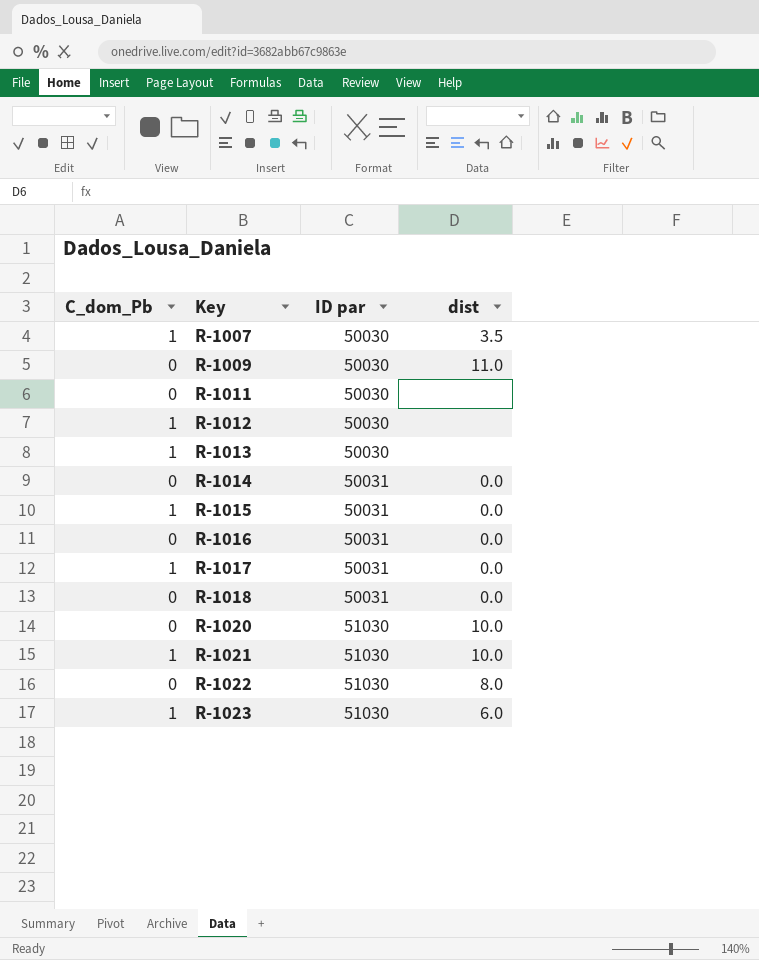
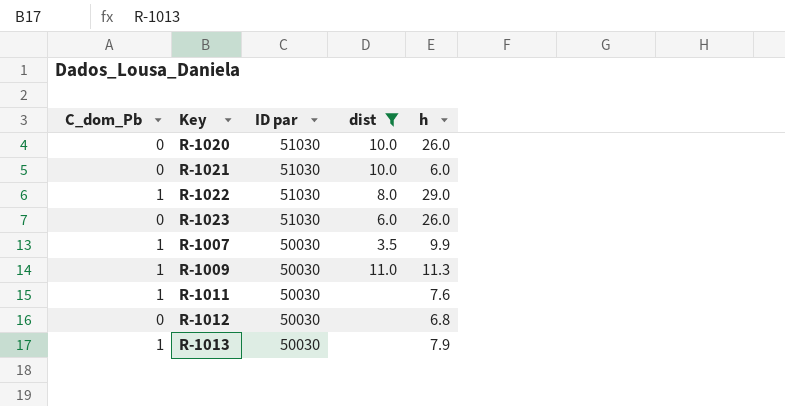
filter: none -> dist != 0.0
row order: Key ascending -> ID par descending
column h | position: none -> 5
R-1021 | C_dom_Pb: 1 -> 0
R-1022 | C_dom_Pb: 0 -> 1
R-1023 | C_dom_Pb: 1 -> 0
R-1009 | C_dom_Pb: 0 -> 1
R-1011 | C_dom_Pb: 0 -> 1
R-1012 | C_dom_Pb: 1 -> 0

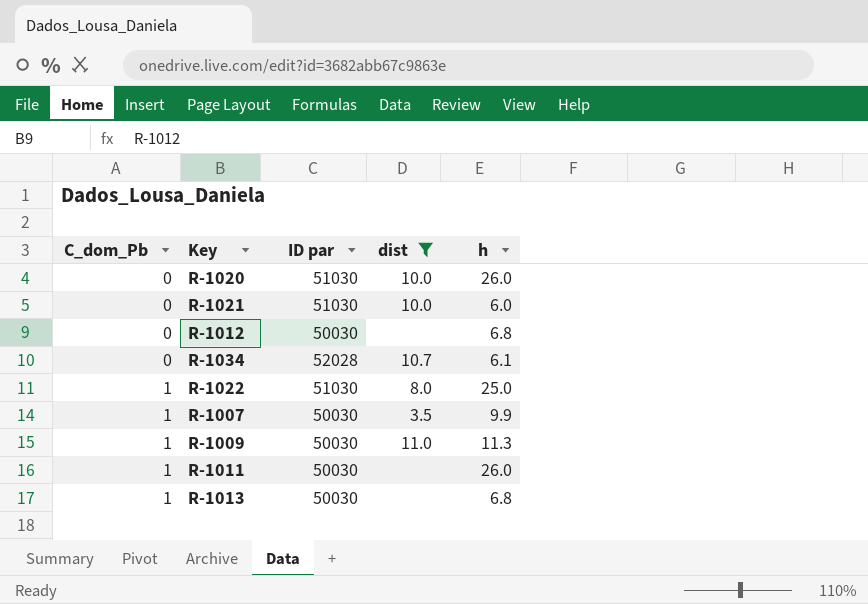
row order: ID par descending -> C_dom_Pb ascending
row R-1023: 0 | 51030 | 6.0 | 26.0 -> none
row R-1034: none -> 0 | 52028 | 10.7 | 6.1
R-1022 | h: 29.0 -> 25.0
R-1011 | h: 7.6 -> 26.0
R-1013 | h: 7.9 -> 6.8

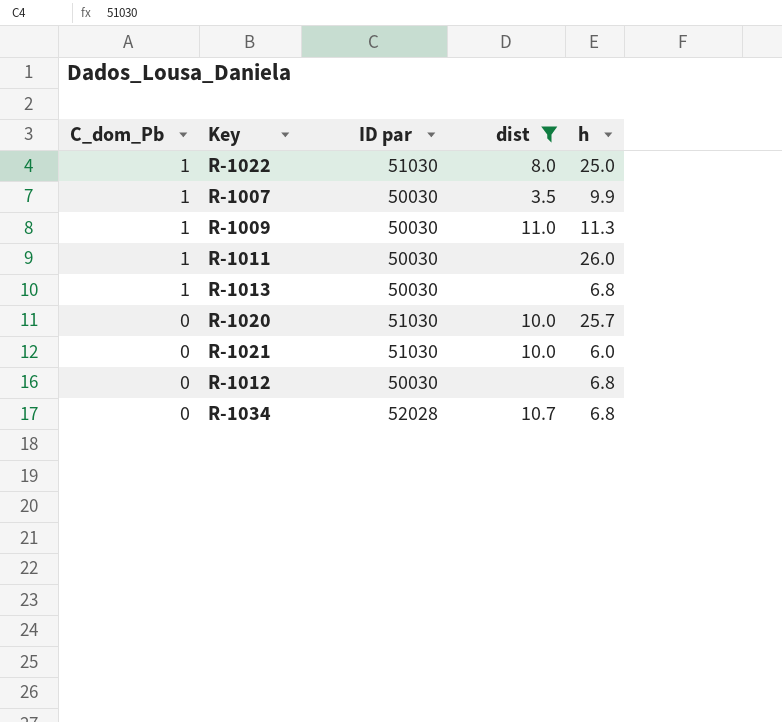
row order: C_dom_Pb ascending -> C_dom_Pb descending
R-1020 | h: 26.0 -> 25.7
R-1034 | h: 6.1 -> 6.8

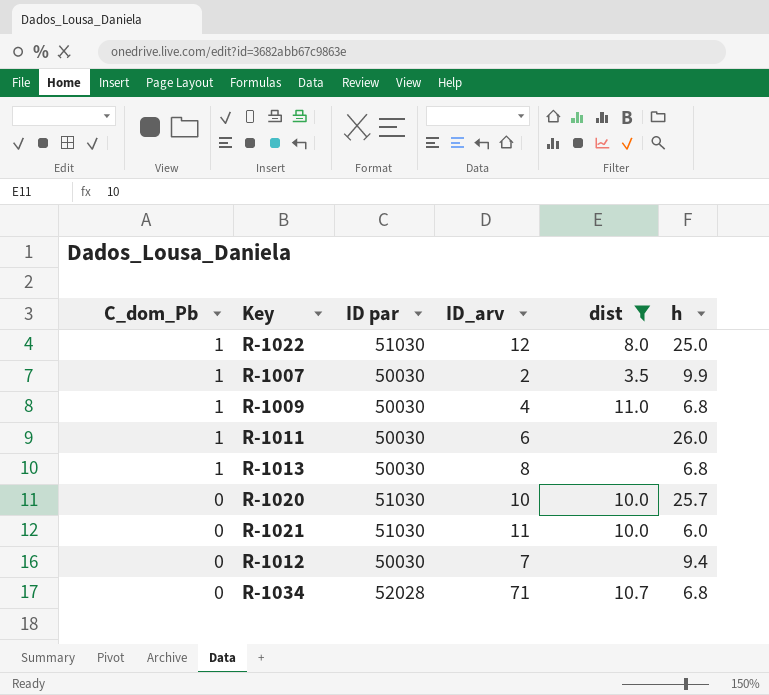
column ID_arv | position: none -> 4
R-1009 | h: 11.3 -> 6.8
R-1012 | h: 6.8 -> 9.4

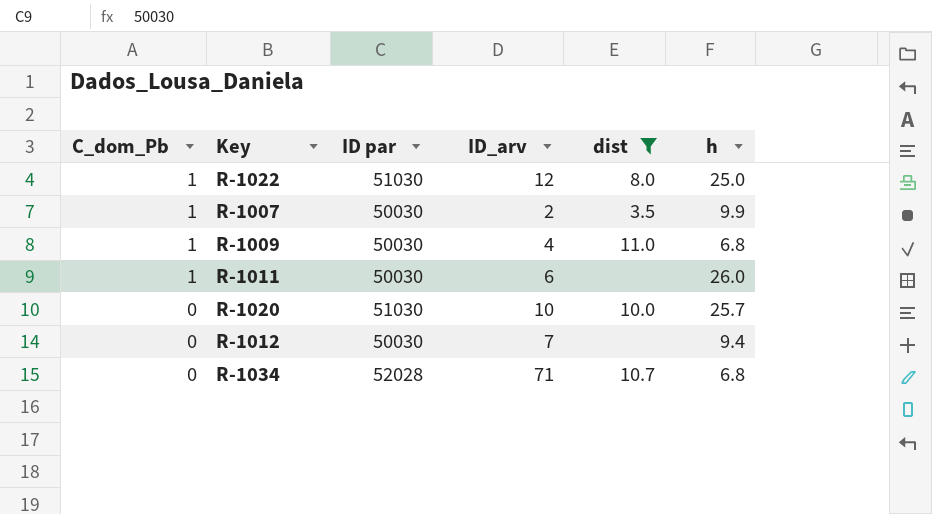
row R-1013: 1 | 50030 | 8 | none | 6.8 -> none
row R-1021: 0 | 51030 | 11 | 10.0 | 6.0 -> none

